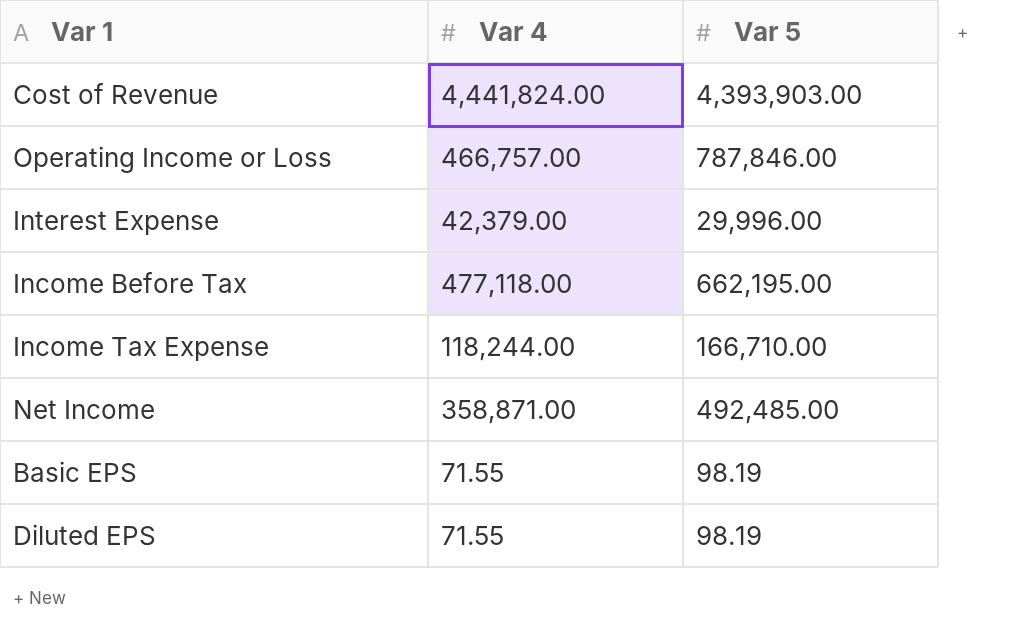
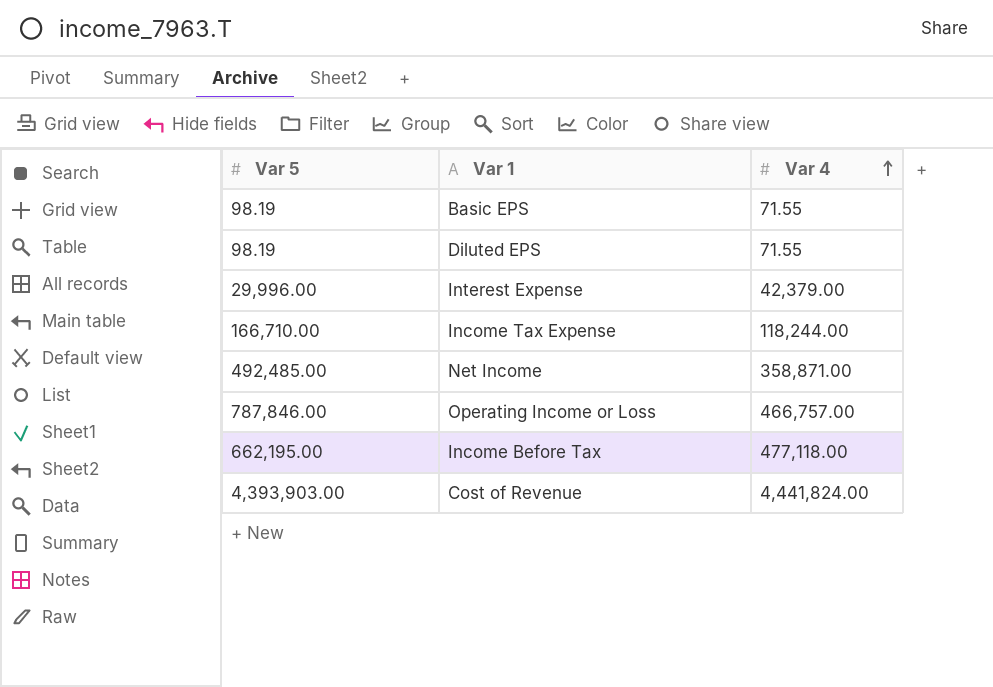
row order: none -> Var 4 ascending
column Var 5 | position: 3 -> 1

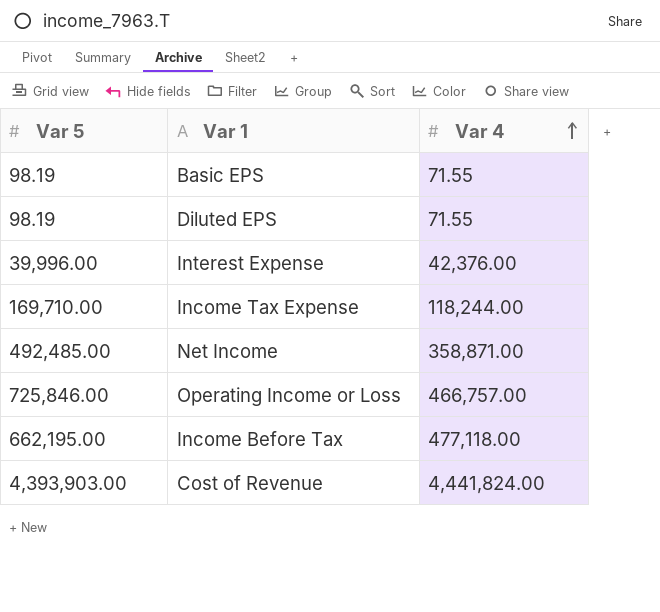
Interest Expense | Var 5: 29,996.00 -> 39,996.00
Interest Expense | Var 4: 42,379.00 -> 42,376.00
Income Tax Expense | Var 5: 166,710.00 -> 169,710.00
Operating Income or Loss | Var 5: 787,846.00 -> 725,846.00

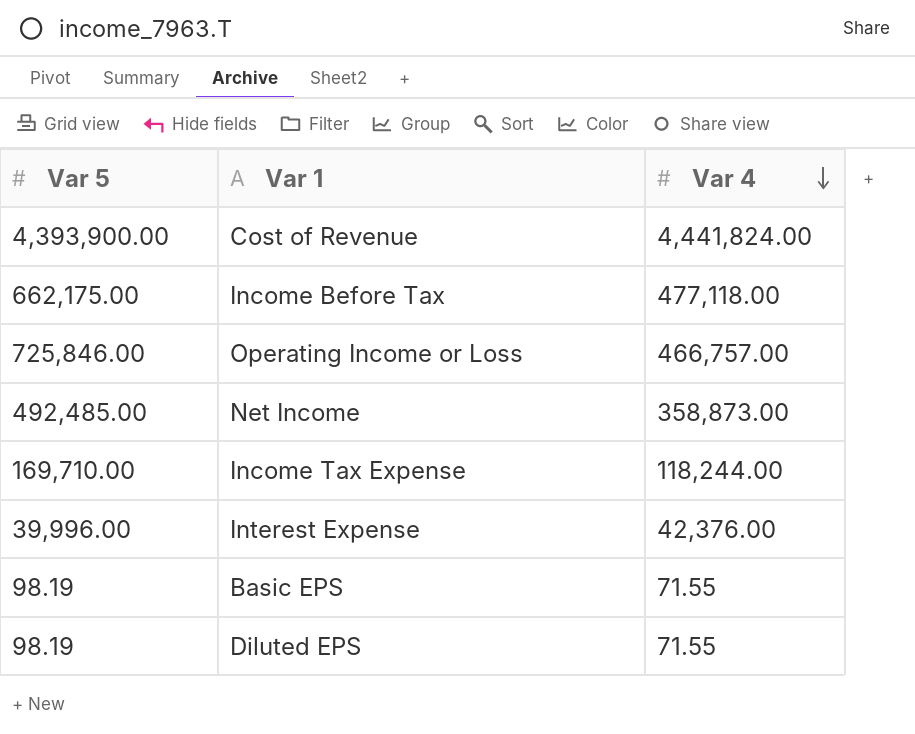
row order: Var 4 ascending -> Var 4 descending
Cost of Revenue | Var 5: 4,393,903.00 -> 4,393,900.00
Income Before Tax | Var 5: 662,195.00 -> 662,175.00
Net Income | Var 4: 358,871.00 -> 358,873.00

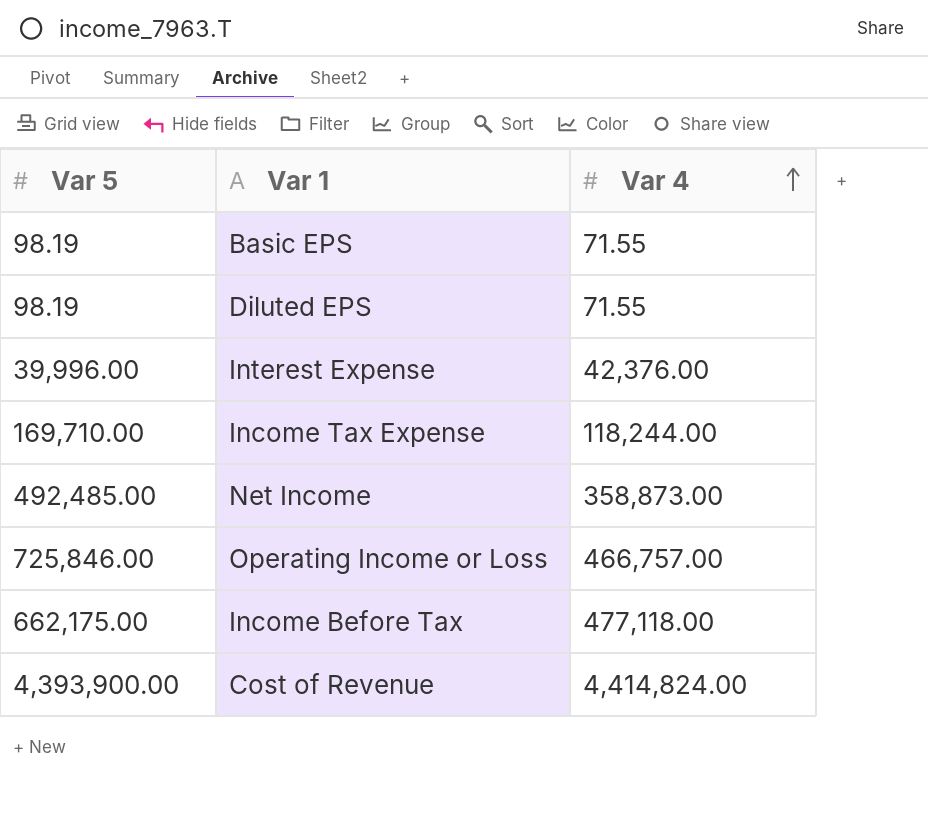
row order: Var 4 descending -> Var 4 ascending
Cost of Revenue | Var 4: 4,441,824.00 -> 4,414,824.00

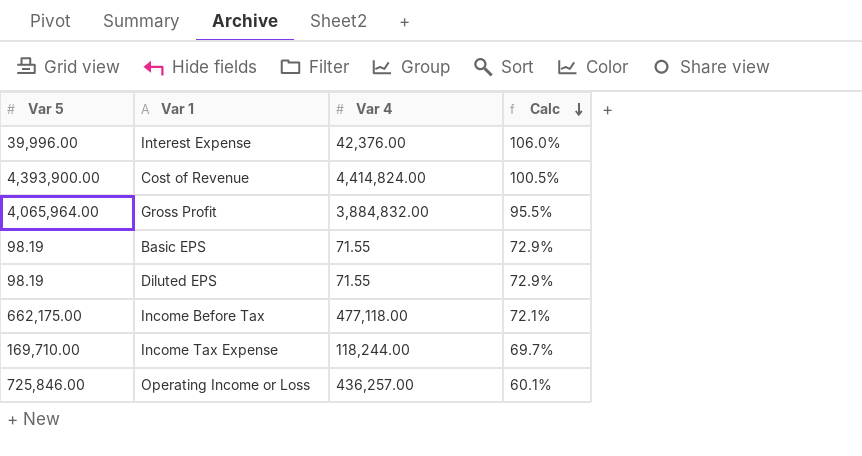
row order: Var 4 ascending -> Calc descending
column Calc | formula: none -> [Var 4] / [Var 5]
row Net Income: 492,485.00 | 358,873.00 -> none
row Gross Profit: none -> 4,065,964.00 | 3,884,832.00 | 95.5%
Operating Income or Loss | Var 4: 466,757.00 -> 436,257.00

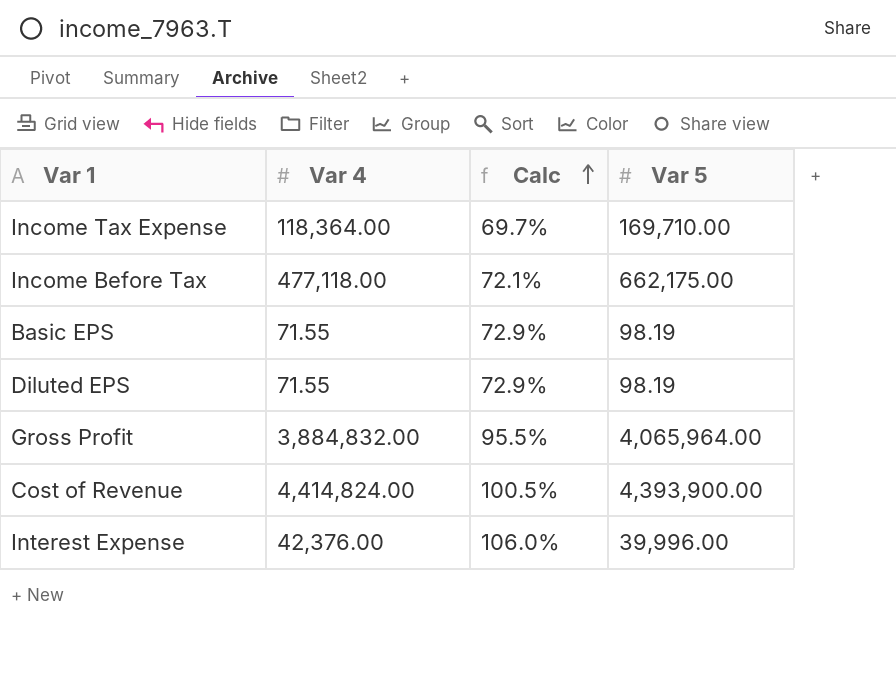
row order: Calc descending -> Calc ascending
column Var 5 | position: 1 -> 4
row Operating Income or Loss: 725,846.00 | 436,257.00 | 60.1% -> none
Income Tax Expense | Var 4: 118,244.00 -> 118,364.00

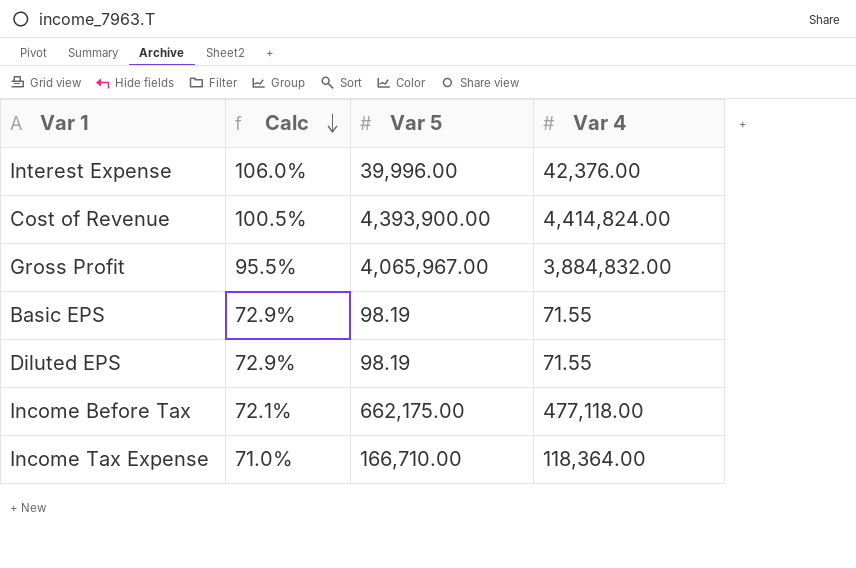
row order: Calc ascending -> Calc descending
column Var 4 | position: 2 -> 4
Gross Profit | Var 5: 4,065,964.00 -> 4,065,967.00
Income Tax Expense | Calc: 69.7% -> 71.0%
Income Tax Expense | Var 5: 169,710.00 -> 166,710.00

